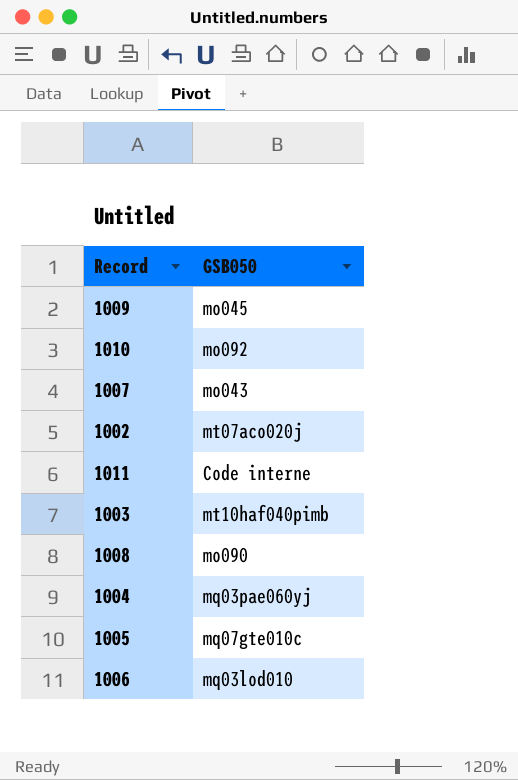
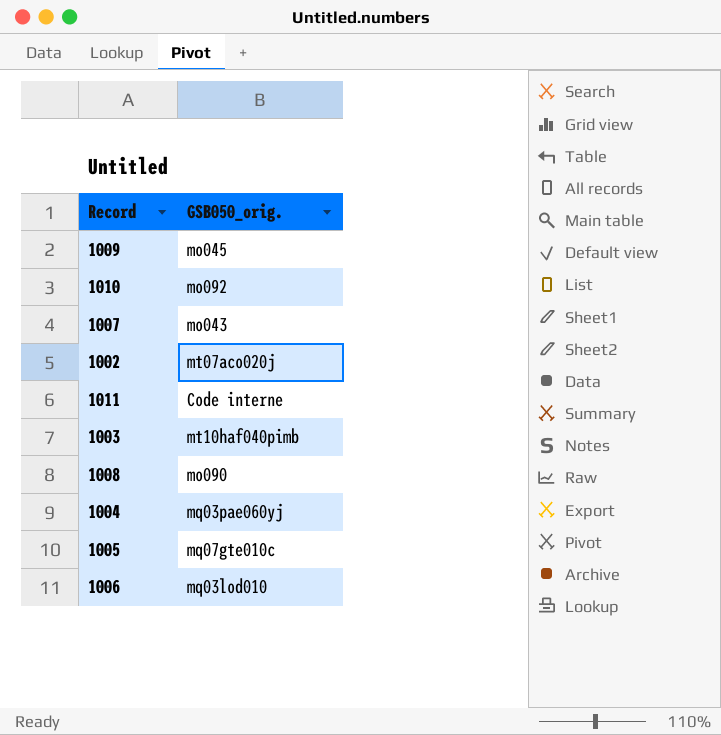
column name: GSB050 -> GSB050_orig.

